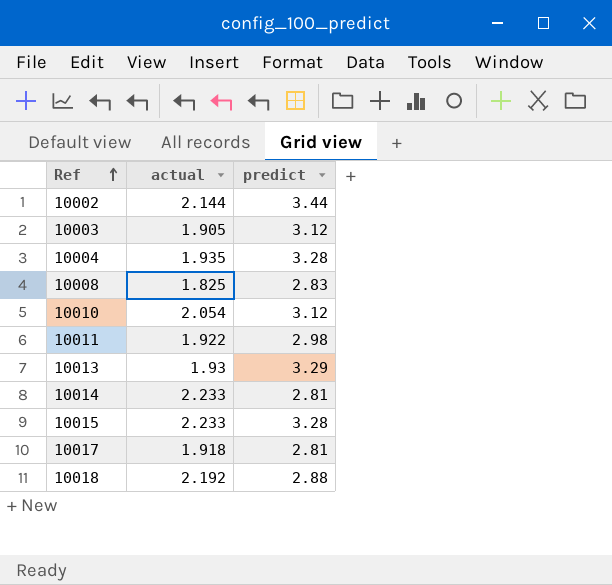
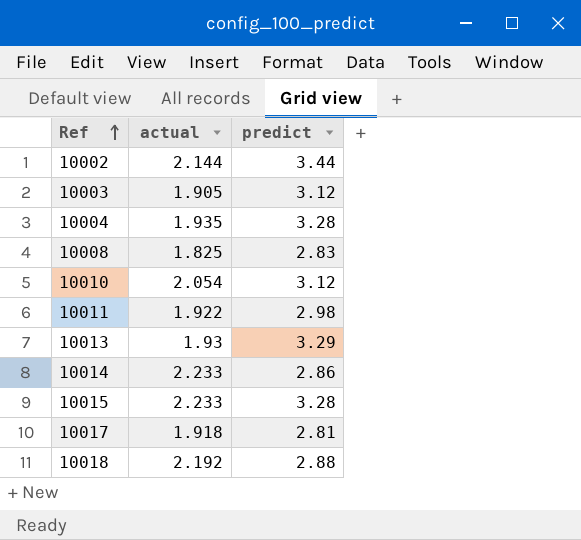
10014 | predict: 2.81 -> 2.86

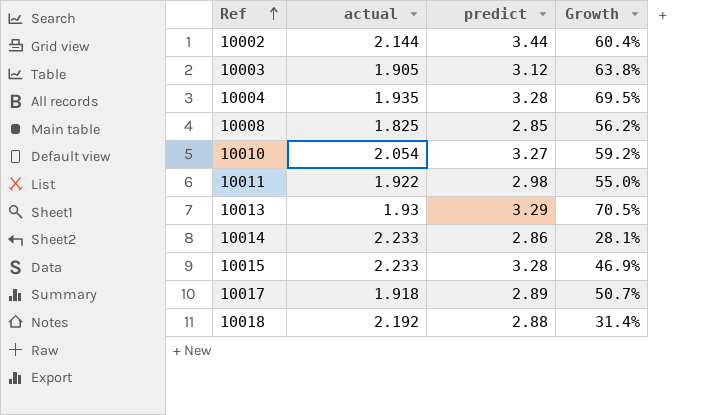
column Growth | formula: none -> ([predict] - [actual]) / [actual]
10008 | predict: 2.83 -> 2.85
10010 | predict: 3.12 -> 3.27
10017 | predict: 2.81 -> 2.89

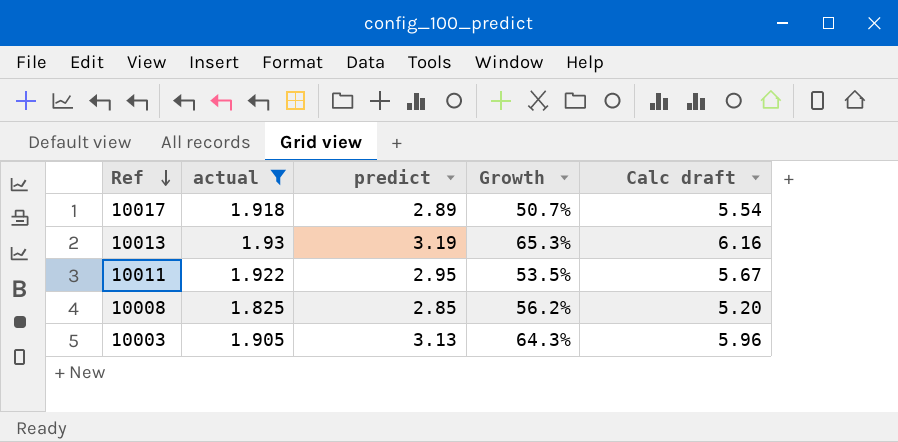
filter: none -> actual <= 1.93
row order: Ref ascending -> Ref descending
column Calc draft | formula: none -> [actual] * [predict]
10013 | predict: 3.29 -> 3.19
10013 | Growth: 70.5% -> 65.3%
10011 | predict: 2.98 -> 2.95
10011 | Growth: 55.0% -> 53.5%
10003 | predict: 3.12 -> 3.13
10003 | Growth: 63.8% -> 64.3%

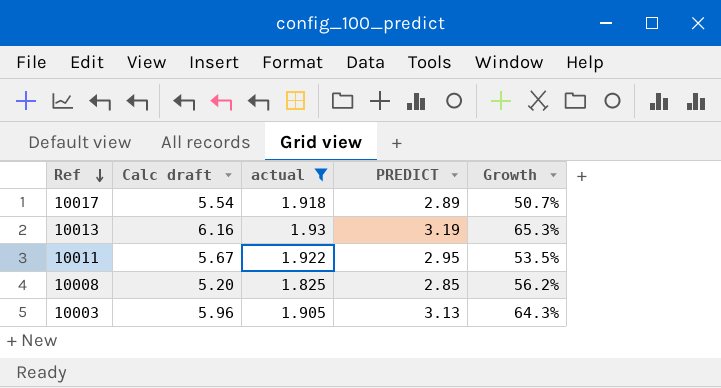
column Calc draft | position: 5 -> 2
column name: predict -> PREDICT

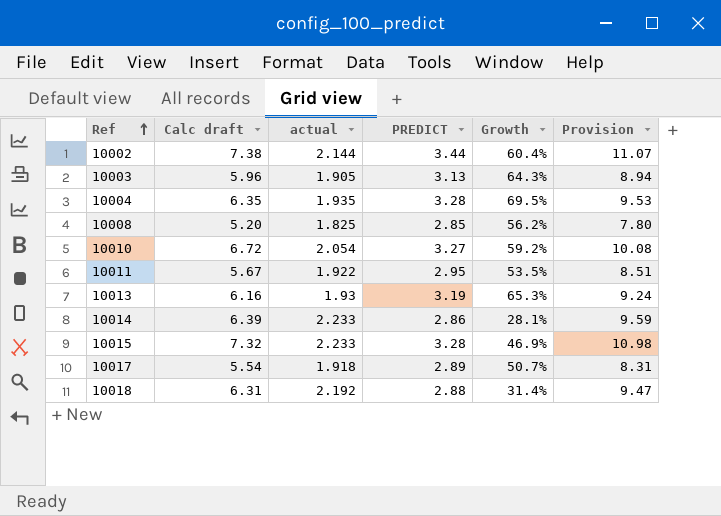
filter: actual <= 1.93 -> none
row order: Ref descending -> Ref ascending
column Provision | formula: none -> [Calc draft] * 1.5

